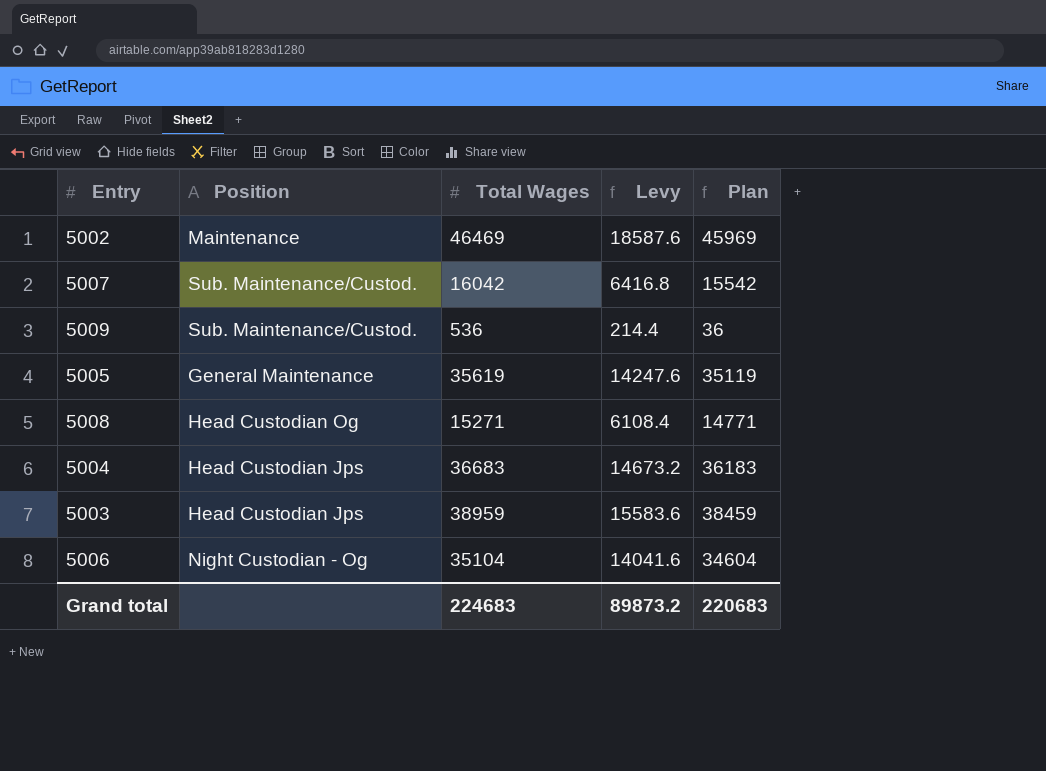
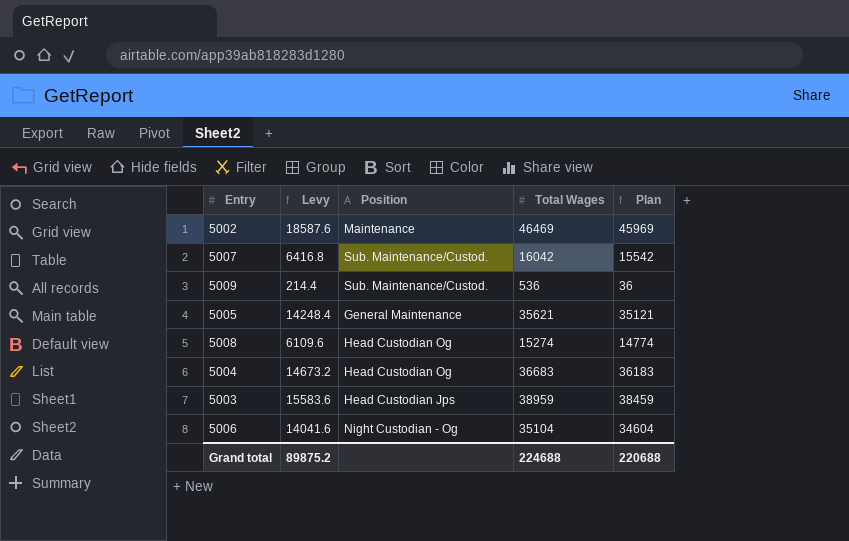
column Levy | position: 4 -> 2
5005 | Levy: 14247.6 -> 14248.4
5005 | Total Wages: 35619 -> 35621
5005 | Plan: 35119 -> 35121
5008 | Levy: 6108.4 -> 6109.6
5008 | Total Wages: 15271 -> 15274
5008 | Plan: 14771 -> 14774
5004 | Position: Head Custodian Jps -> Head Custodian Og
Grand total | Levy: 89873.2 -> 89875.2
Grand total | Total Wages: 224683 -> 224688
Grand total | Plan: 220683 -> 220688

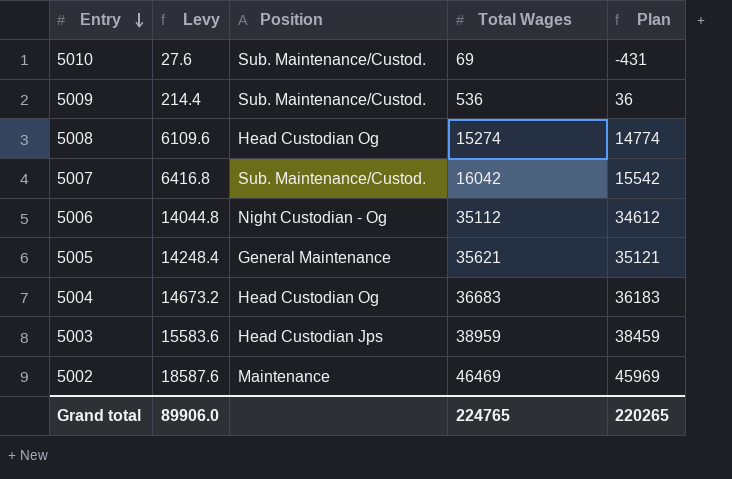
row order: none -> Entry descending
row 5010: none -> 27.6 | Sub. Maintenance/Custod. | 69 | -431
5006 | Levy: 14041.6 -> 14044.8
5006 | Total Wages: 35104 -> 35112
5006 | Plan: 34604 -> 34612
Grand total | Levy: 89875.2 -> 89906.0
Grand total | Total Wages: 224688 -> 224765
Grand total | Plan: 220688 -> 220265

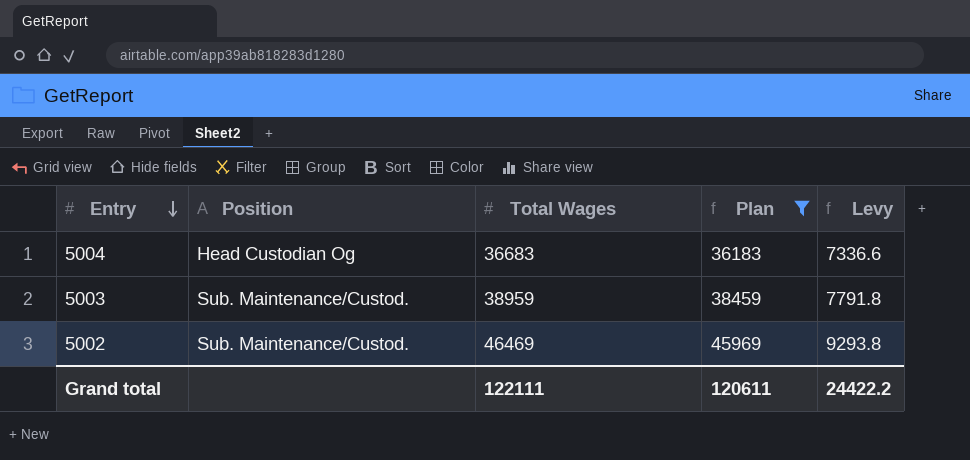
filter: none -> Plan >= 36183
column Levy | formula: [Total Wages] * 0.4 -> [Total Wages] * 0.2
column Levy | position: 2 -> 5
5003 | Position: Head Custodian Jps -> Sub. Maintenance/Custod.
5002 | Position: Maintenance -> Sub. Maintenance/Custod.
Grand total | Total Wages: 224765 -> 122111
Grand total | Plan: 220265 -> 120611
Grand total | Levy: 89906.0 -> 24422.2

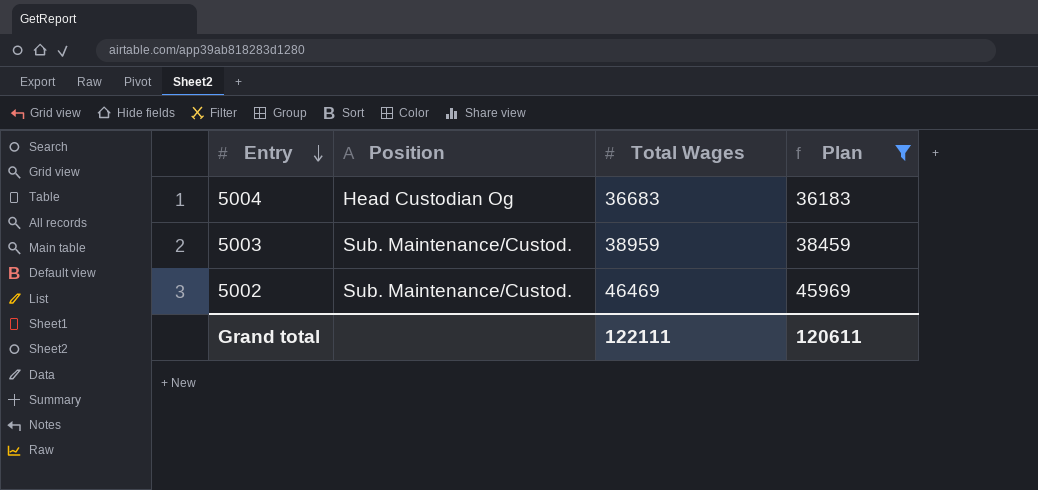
column Levy | formula: [Total Wages] * 0.2 -> none

